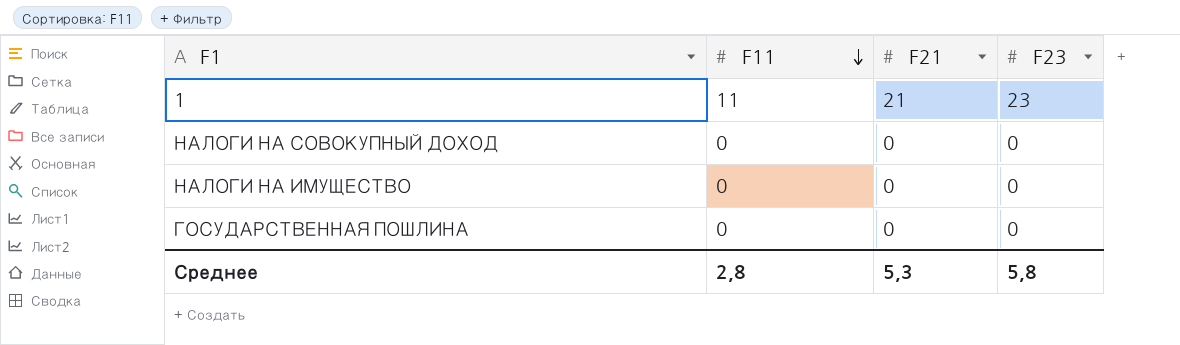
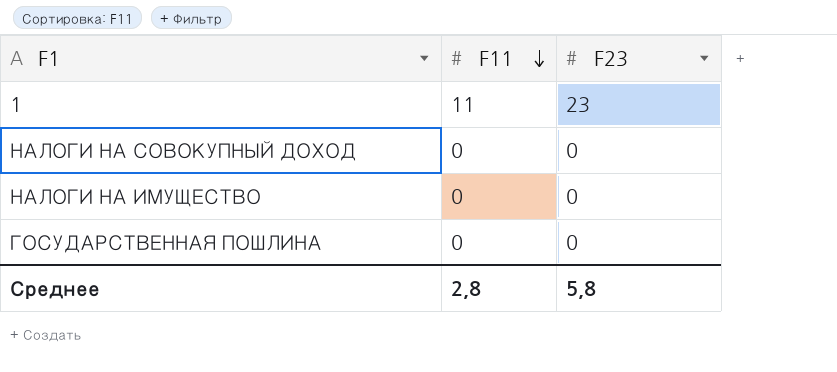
column F21 | position: 3 -> none

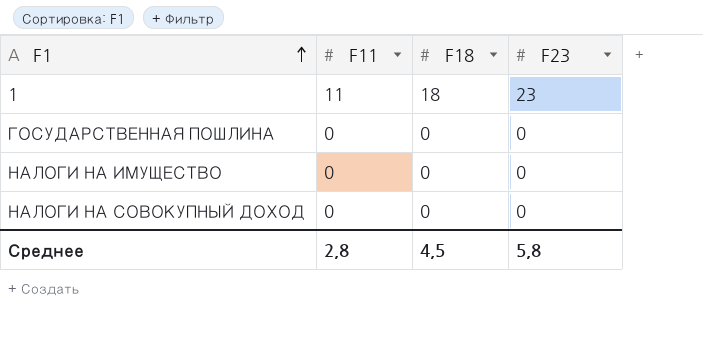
row order: F11 descending -> F1 ascending
column F18 | position: none -> 3

